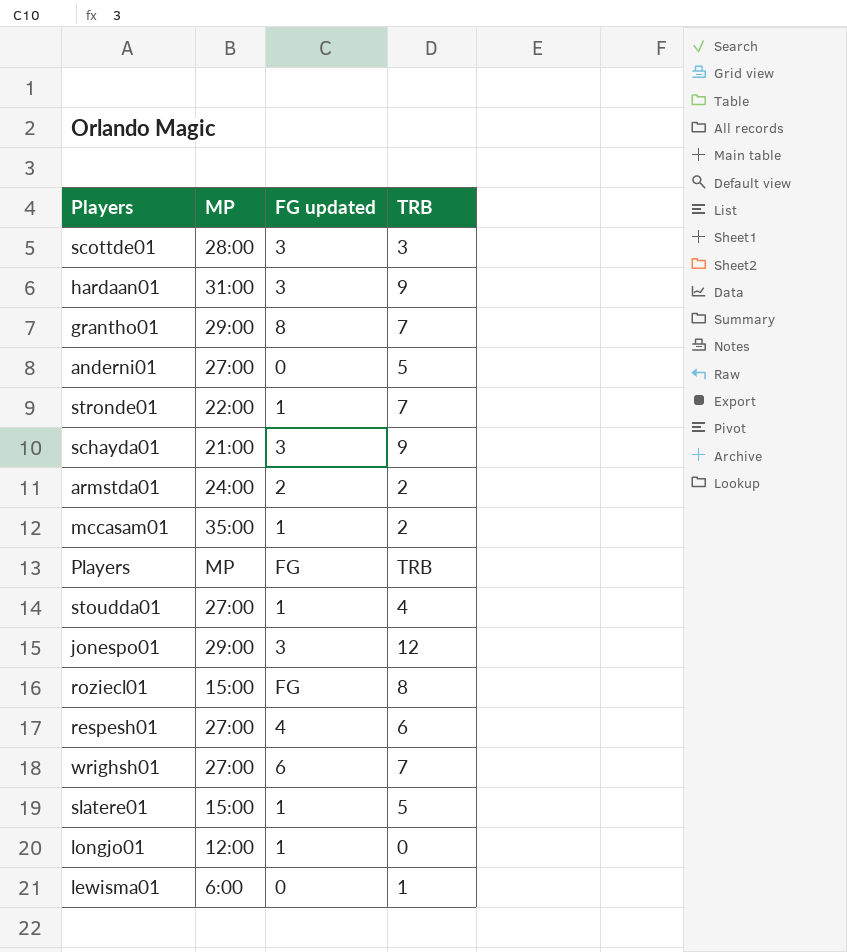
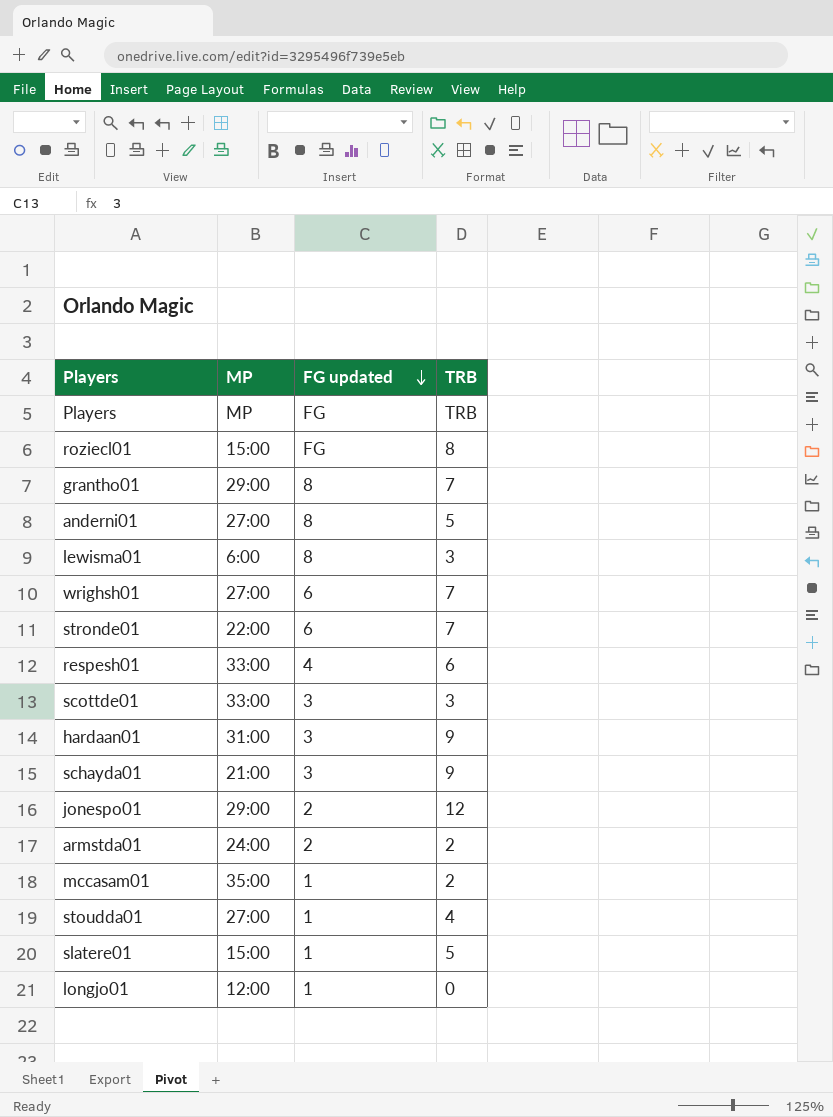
row order: none -> FG updated descending
anderni01 | FG updated: 0 -> 8
lewisma01 | FG updated: 0 -> 8
lewisma01 | TRB: 1 -> 3
stronde01 | FG updated: 1 -> 6
respesh01 | MP: 27:00 -> 33:00
scottde01 | MP: 28:00 -> 33:00
jonespo01 | FG updated: 3 -> 2

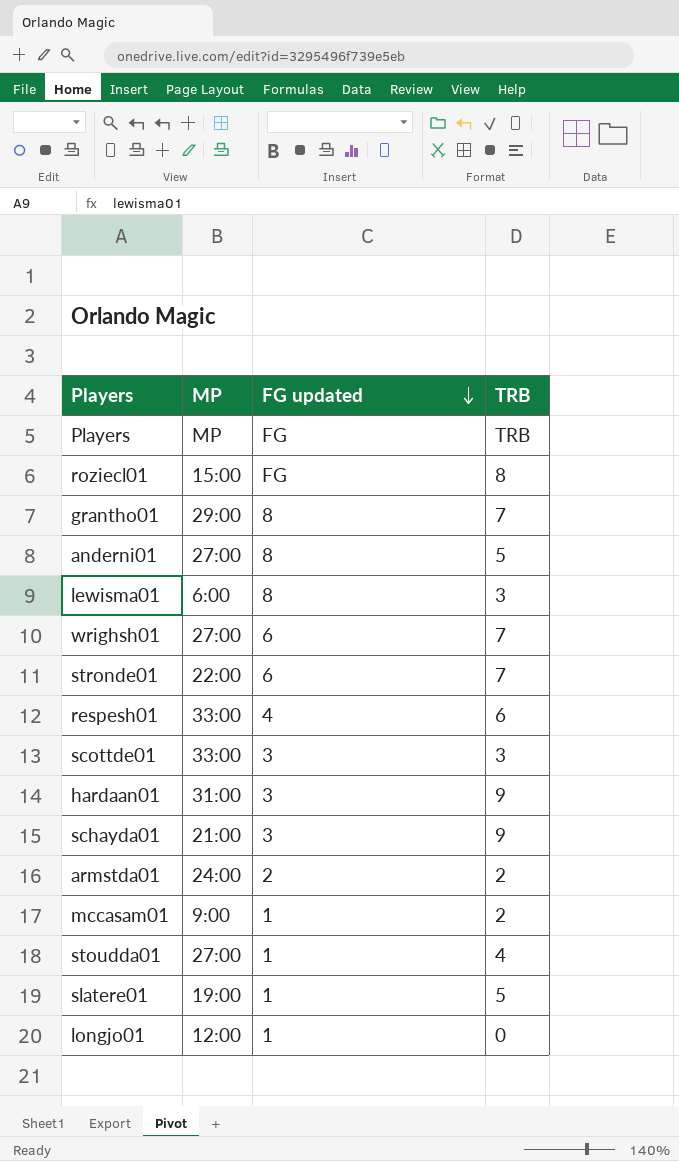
row jonespo01: 29:00 | 2 | 12 -> none
mccasam01 | MP: 35:00 -> 9:00
slatere01 | MP: 15:00 -> 19:00

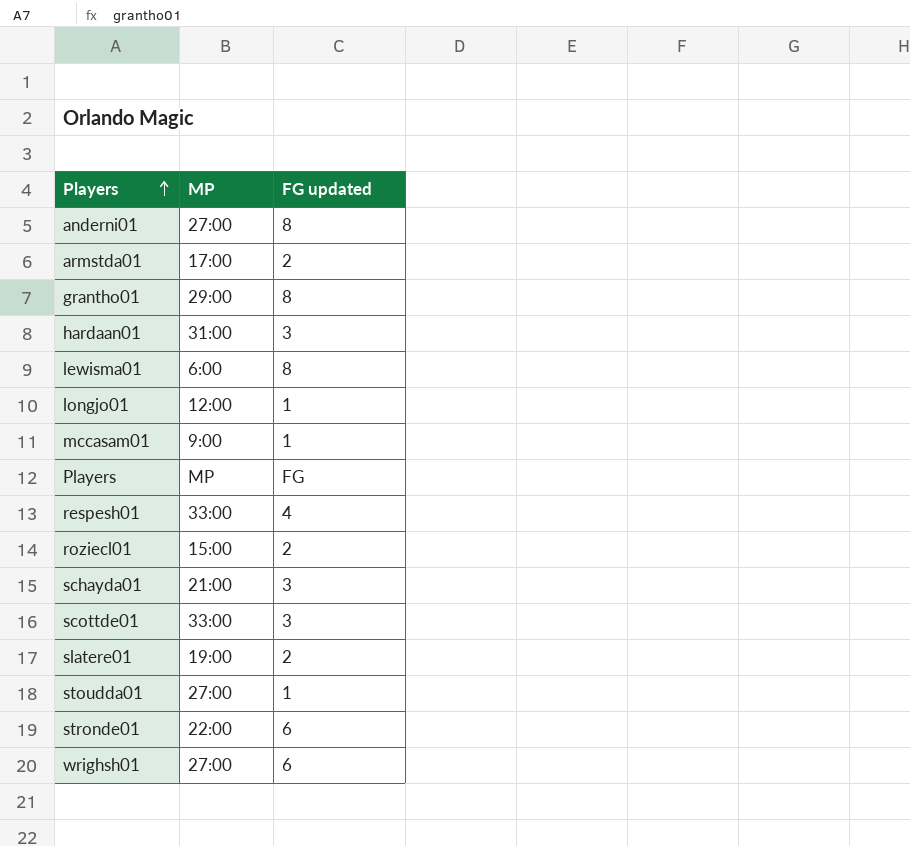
row order: FG updated descending -> Players ascending
column TRB | position: 4 -> none
armstda01 | MP: 24:00 -> 17:00
roziecl01 | FG updated: FG -> 2
slatere01 | FG updated: 1 -> 2

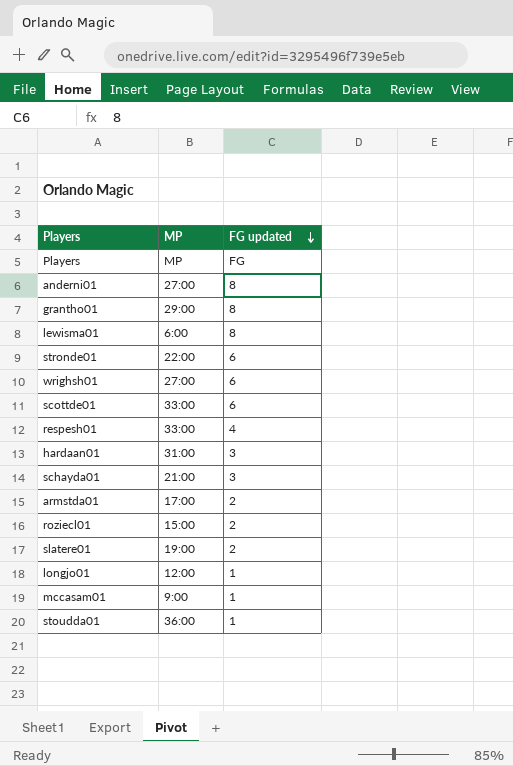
row order: Players ascending -> FG updated descending
scottde01 | FG updated: 3 -> 6
stoudda01 | MP: 27:00 -> 36:00

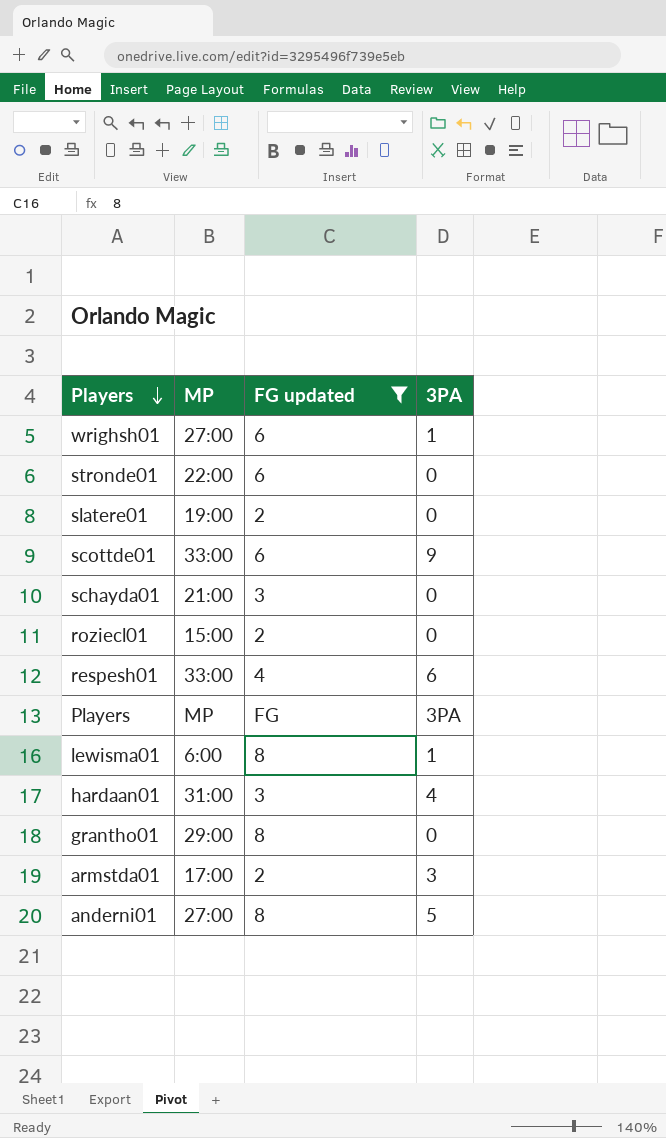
filter: none -> FG updated != 1
row order: FG updated descending -> Players descending
column 3PA | position: none -> 4

